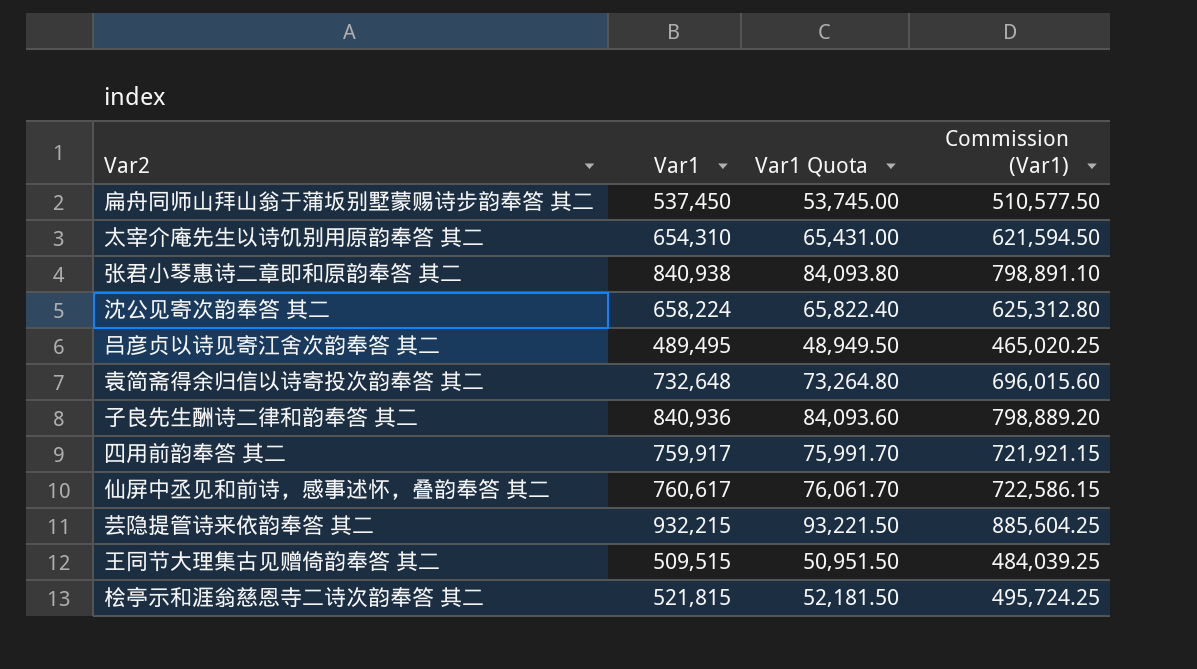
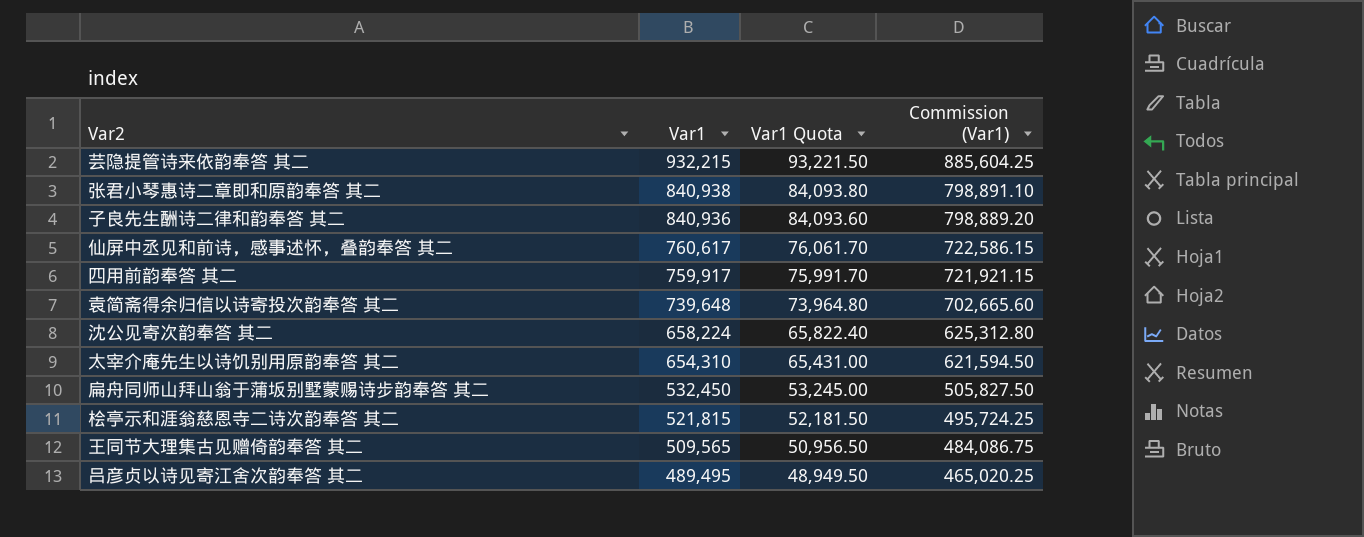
row order: none -> Var1 descending
袁简斋得余归信以诗寄投次韵奉答 其二 | Var1: 732,648 -> 739,648
袁简斋得余归信以诗寄投次韵奉答 其二 | Var1 Quota: 73,264.80 -> 73,964.80
袁简斋得余归信以诗寄投次韵奉答 其二 | Commission (Var1): 696,015.60 -> 702,665.60
扁舟同师山拜山翁于蒲坂别墅蒙赐诗步韵奉答 其二 | Var1: 537,450 -> 532,450
扁舟同师山拜山翁于蒲坂别墅蒙赐诗步韵奉答 其二 | Var1 Quota: 53,745.00 -> 53,245.00
扁舟同师山拜山翁于蒲坂别墅蒙赐诗步韵奉答 其二 | Commission (Var1): 510,577.50 -> 505,827.50
王同节大理集古见赠倚韵奉答 其二 | Var1: 509,515 -> 509,565
王同节大理集古见赠倚韵奉答 其二 | Var1 Quota: 50,951.50 -> 50,956.50
王同节大理集古见赠倚韵奉答 其二 | Commission (Var1): 484,039.25 -> 484,086.75

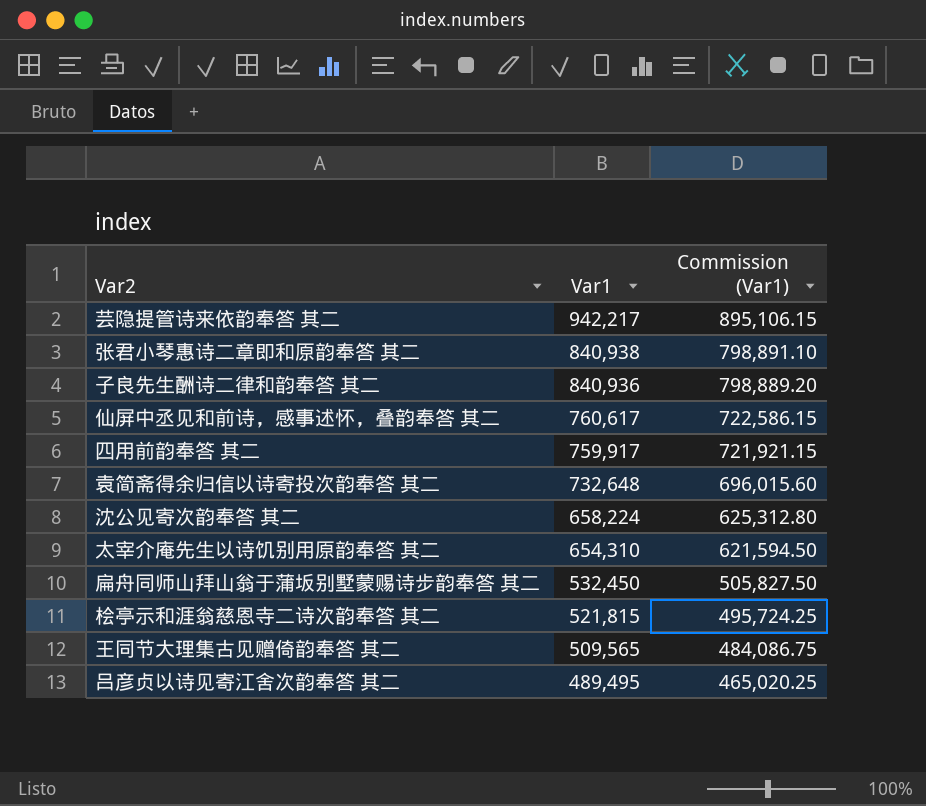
column Var1 Quota | formula: [Var1] * 0.1 -> none
芸隐提管诗来依韵奉答 其二 | Var1: 932,215 -> 942,217
芸隐提管诗来依韵奉答 其二 | Commission (Var1): 885,604.25 -> 895,106.15
袁简斋得余归信以诗寄投次韵奉答 其二 | Var1: 739,648 -> 732,648
袁简斋得余归信以诗寄投次韵奉答 其二 | Commission (Var1): 702,665.60 -> 696,015.60

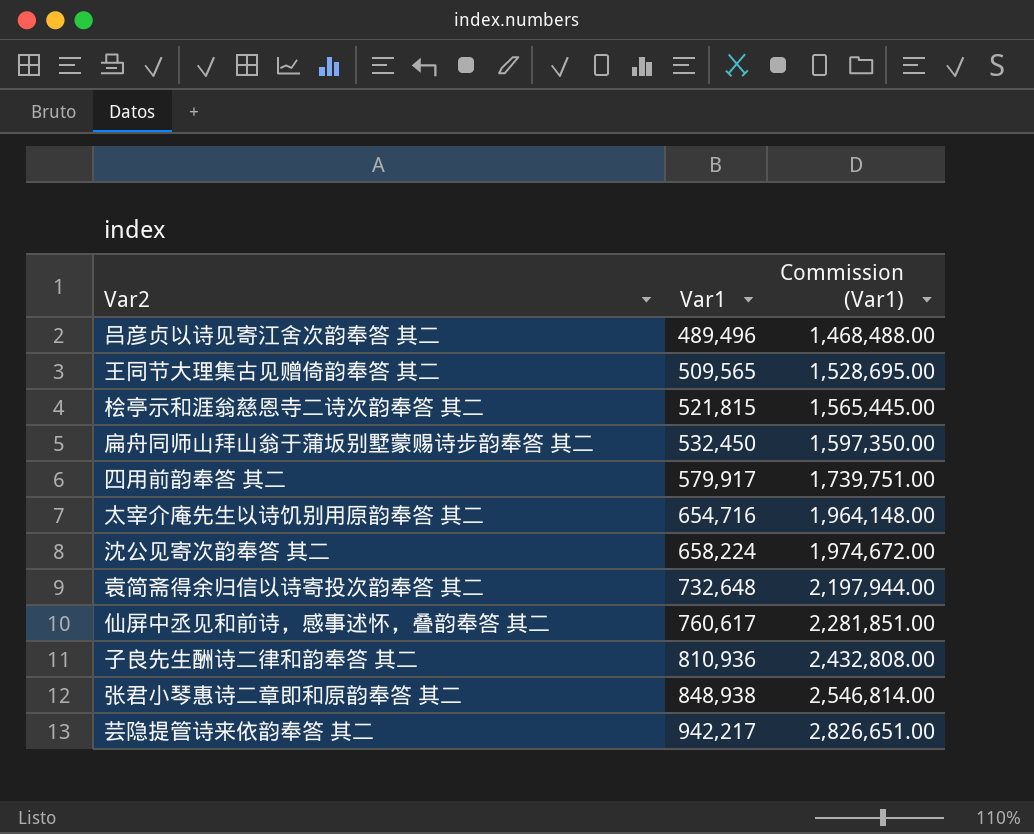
row order: Var1 descending -> Var1 ascending
column Commission (Var1) | formula: [Var1] * 0.95 -> [Var1] * 3
吕彦贞以诗见寄江舍次韵奉答 其二 | Var1: 489,495 -> 489,496
四用前韵奉答 其二 | Var1: 759,917 -> 579,917
太宰介庵先生以诗饥别用原韵奉答 其二 | Var1: 654,310 -> 654,716
子良先生酬诗二律和韵奉答 其二 | Var1: 840,936 -> 810,936
张君小琴惠诗二章即和原韵奉答 其二 | Var1: 840,938 -> 848,938

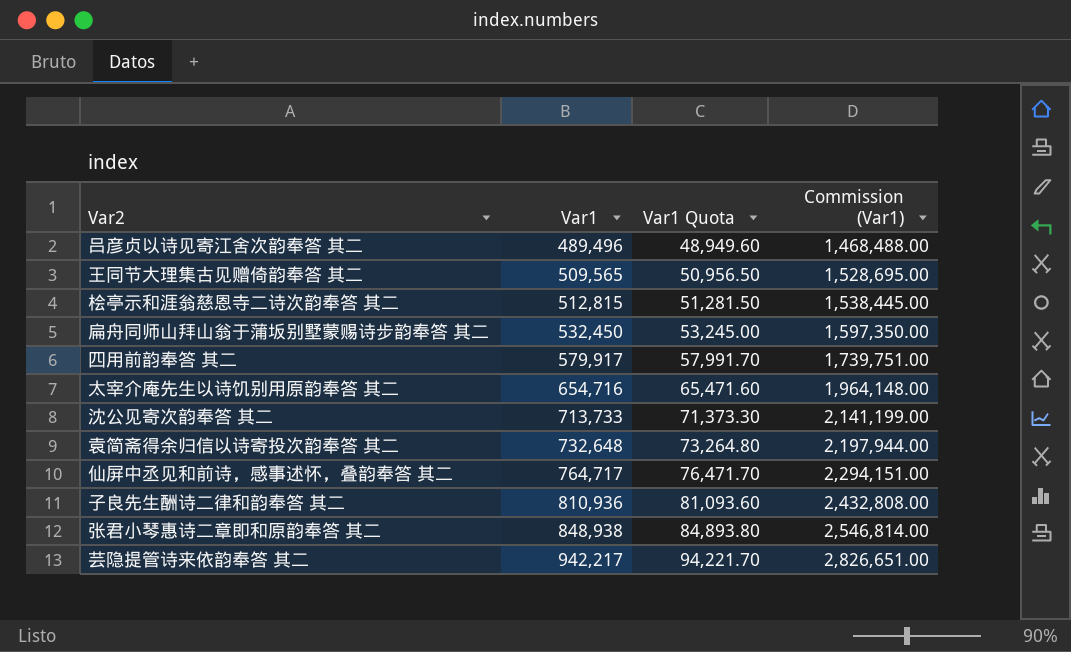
column Var1 Quota | formula: none -> [Var1] * 0.1
桧亭示和涯翁慈恩寺二诗次韵奉答 其二 | Var1: 521,815 -> 512,815
桧亭示和涯翁慈恩寺二诗次韵奉答 其二 | Commission (Var1): 1,565,445.00 -> 1,538,445.00
沈公见寄次韵奉答 其二 | Var1: 658,224 -> 713,733
沈公见寄次韵奉答 其二 | Commission (Var1): 1,974,672.00 -> 2,141,199.00
仙屏中丞见和前诗，感事述怀，叠韵奉答 其二 | Var1: 760,617 -> 764,717
仙屏中丞见和前诗，感事述怀，叠韵奉答 其二 | Commission (Var1): 2,281,851.00 -> 2,294,151.00

